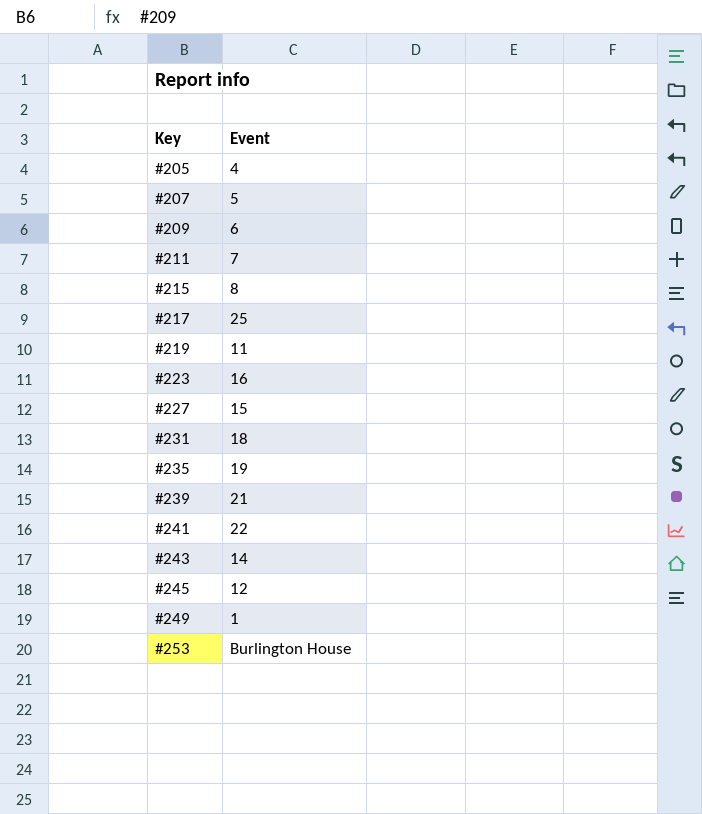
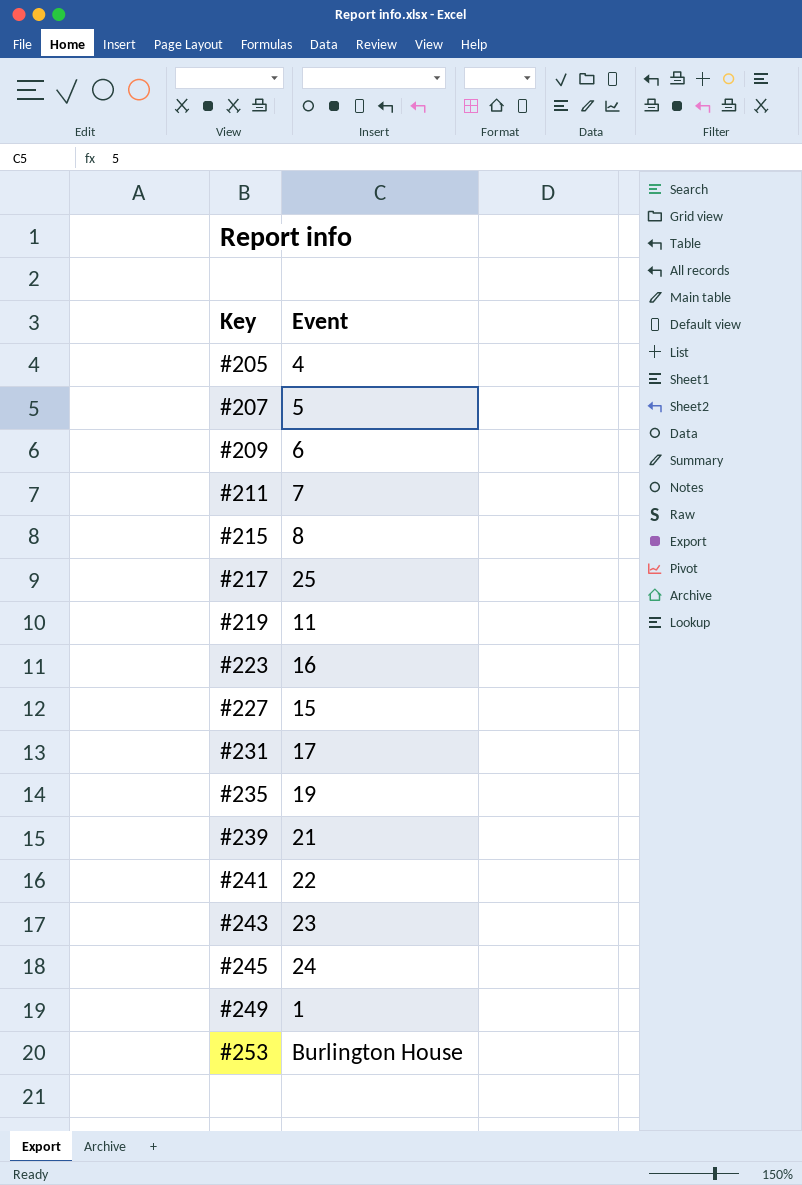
#231 | Event: 18 -> 17
#243 | Event: 14 -> 23
#245 | Event: 12 -> 24

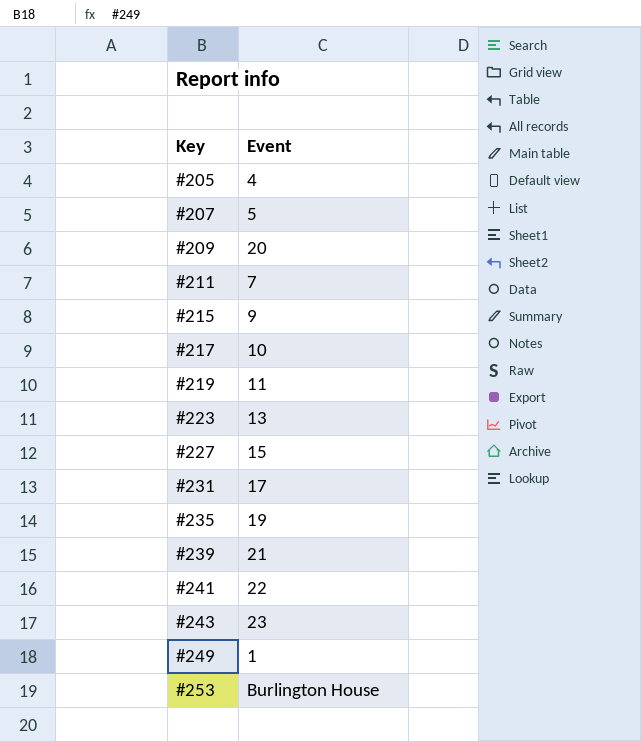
row #245: 24 -> none
#209 | Event: 6 -> 20
#215 | Event: 8 -> 9
#217 | Event: 25 -> 10
#223 | Event: 16 -> 13

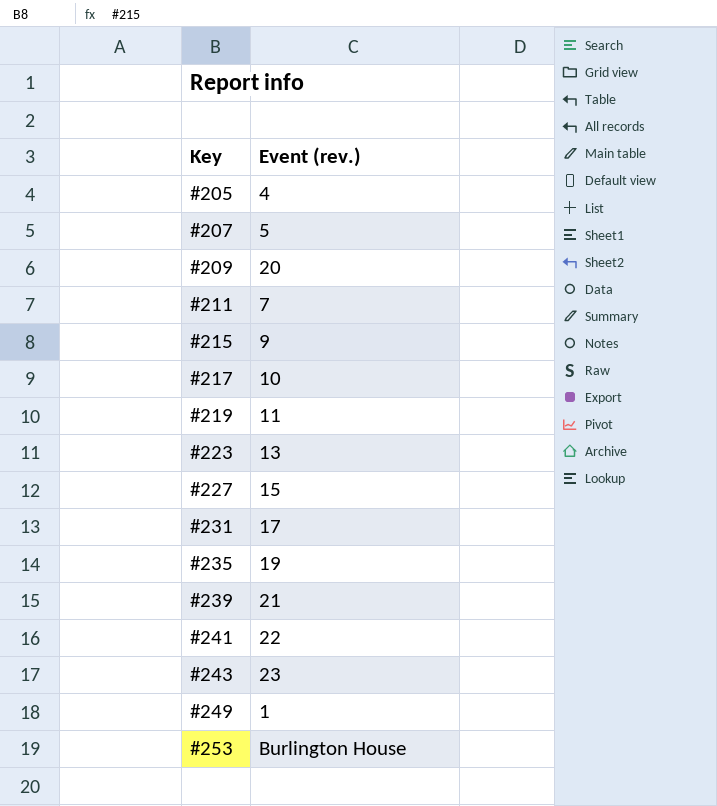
column name: Event -> Event (rev.)

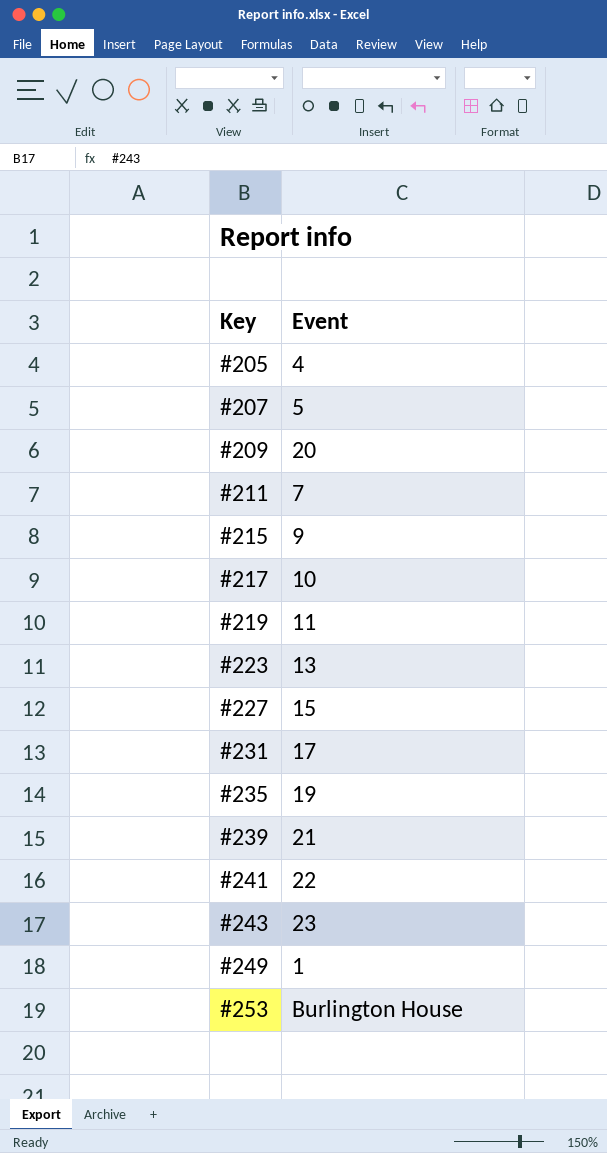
column name: Event (rev.) -> Event

